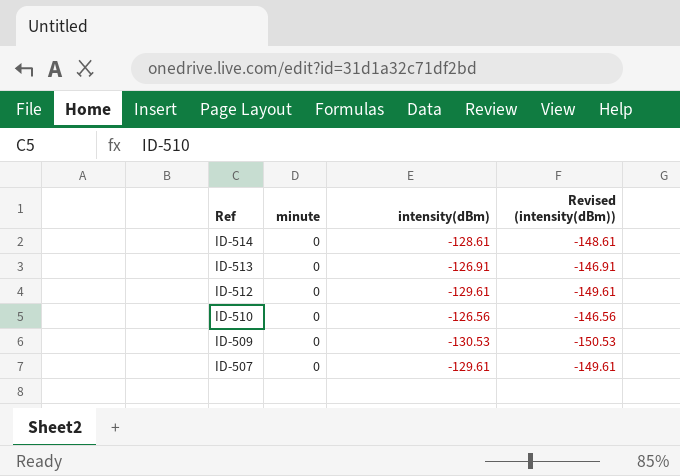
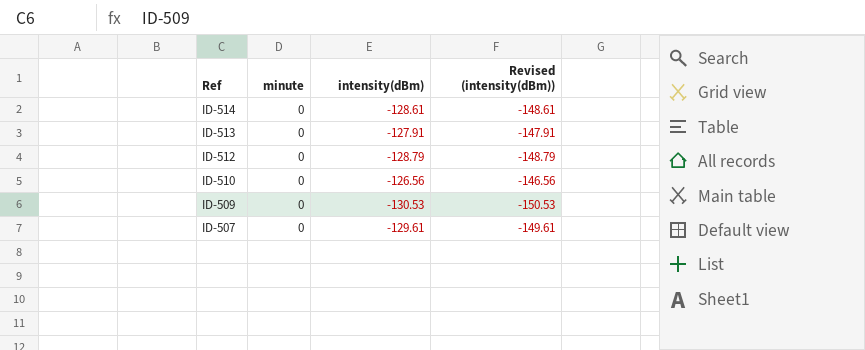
ID-513 | intensity(dBm): -126.91 -> -127.91
ID-513 | Revised (intensity(dBm)): -146.91 -> -147.91
ID-512 | intensity(dBm): -129.61 -> -128.79
ID-512 | Revised (intensity(dBm)): -149.61 -> -148.79

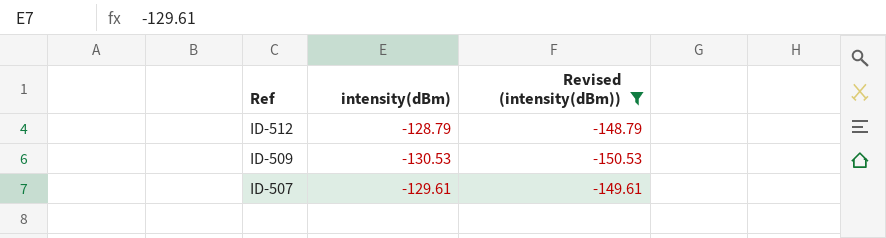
filter: none -> Revised (intensity(dBm)) <= -148.79
column minute | position: 2 -> none

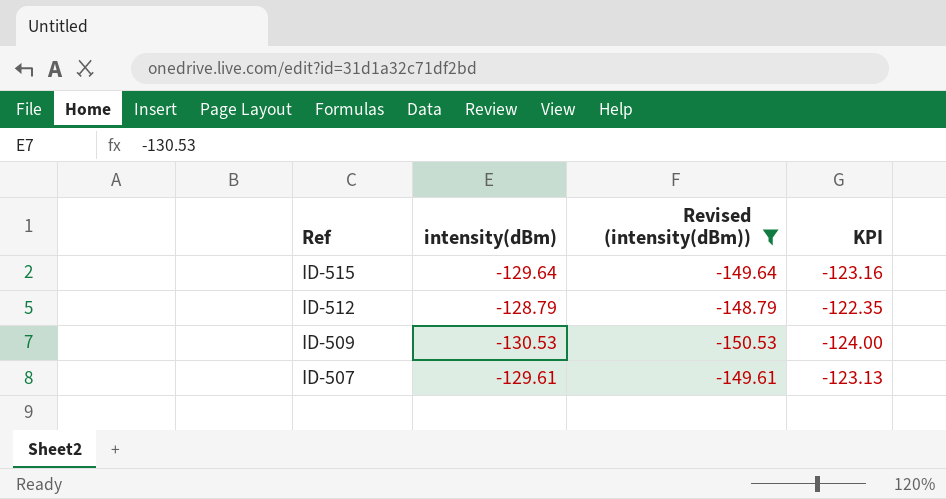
column KPI | formula: none -> [intensity(dBm)] * 0.95
row ID-515: none -> -129.64 | -149.64 | -123.16

